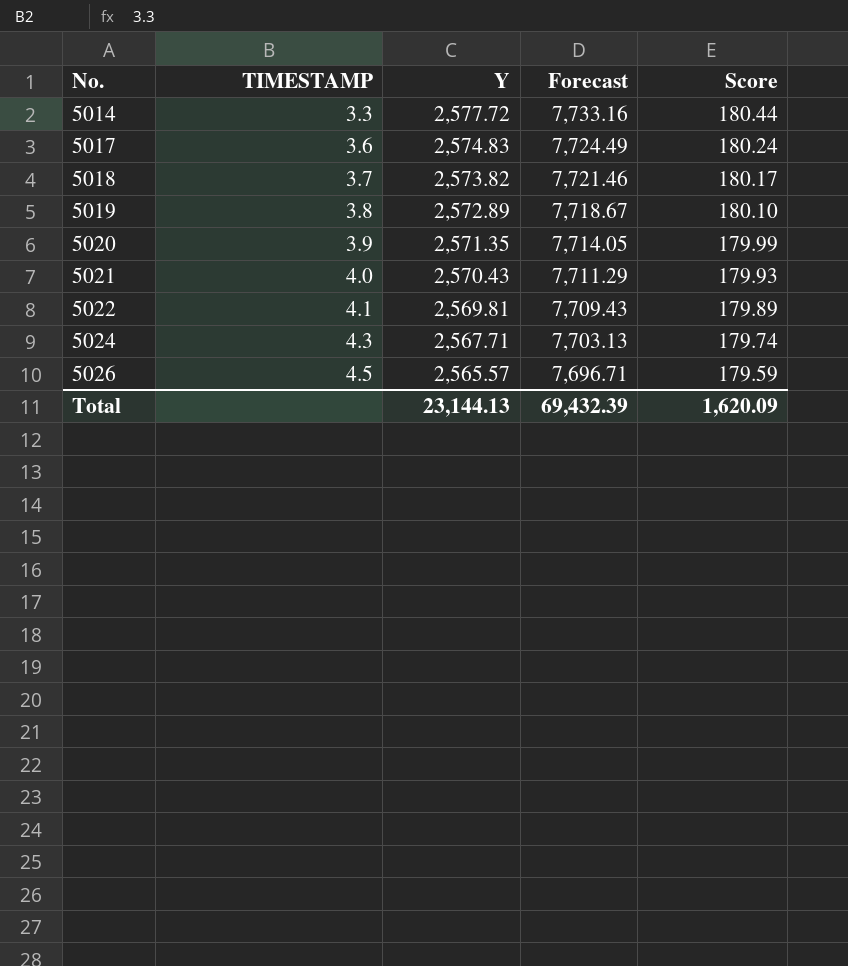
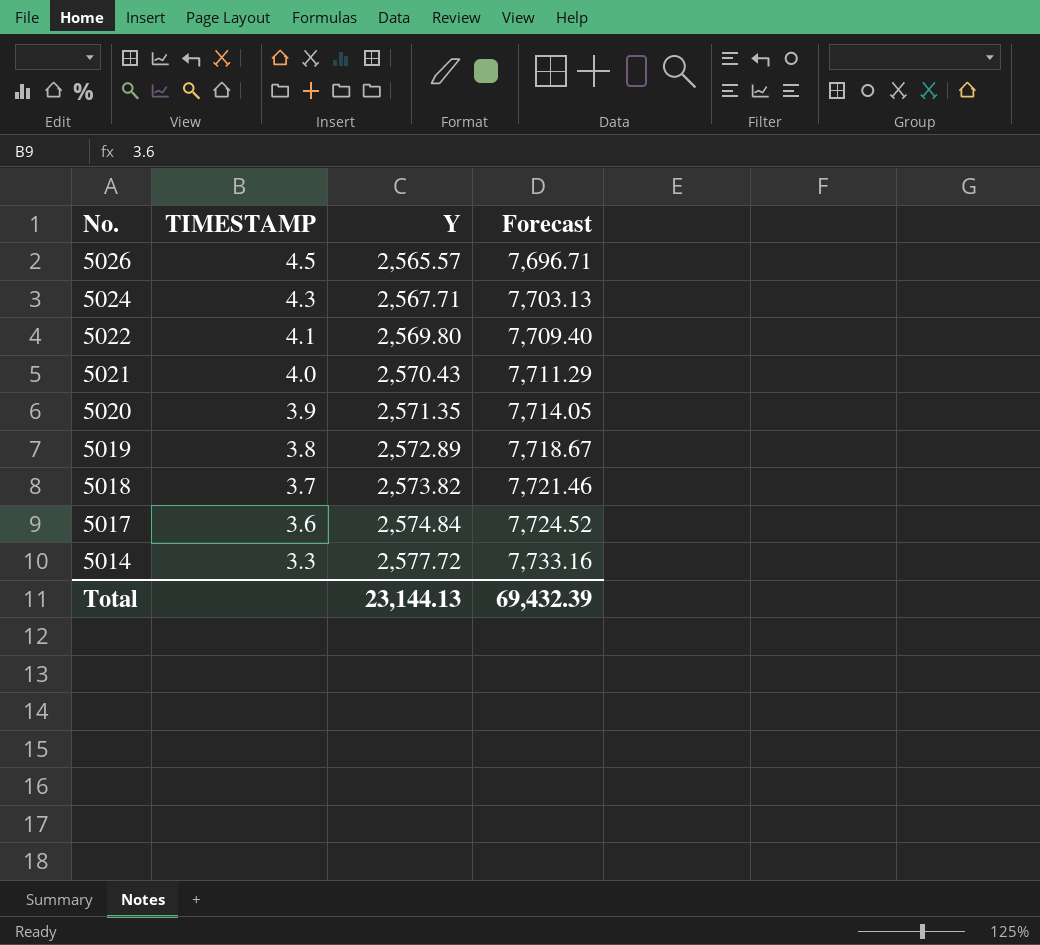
row order: No. ascending -> No. descending
column Score | formula: [Y] * 0.07 -> none
5022 | Y: 2,569.81 -> 2,569.80
5022 | Forecast: 7,709.43 -> 7,709.40
5017 | Y: 2,574.83 -> 2,574.84
5017 | Forecast: 7,724.49 -> 7,724.52

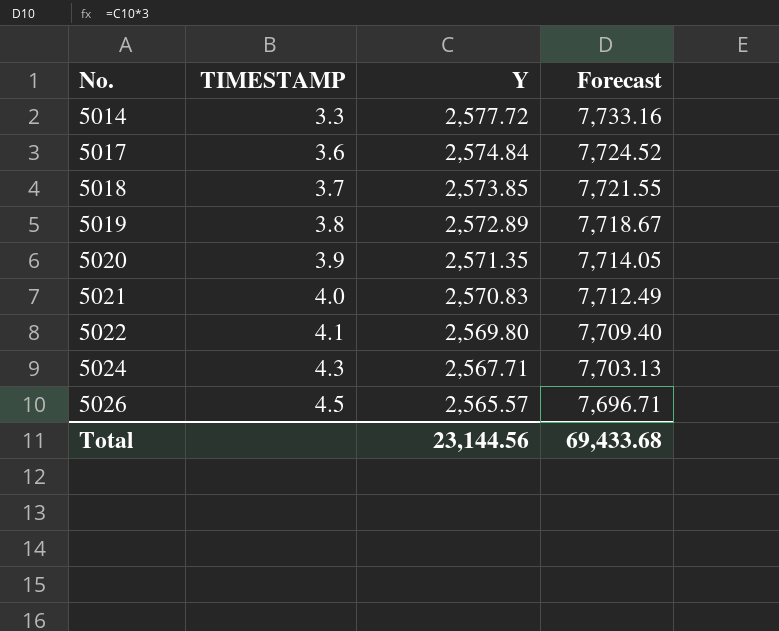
row order: No. descending -> No. ascending
5018 | Y: 2,573.82 -> 2,573.85
5018 | Forecast: 7,721.46 -> 7,721.55
5021 | Y: 2,570.43 -> 2,570.83
5021 | Forecast: 7,711.29 -> 7,712.49
Total | Y: 23,144.13 -> 23,144.56
Total | Forecast: 69,432.39 -> 69,433.68

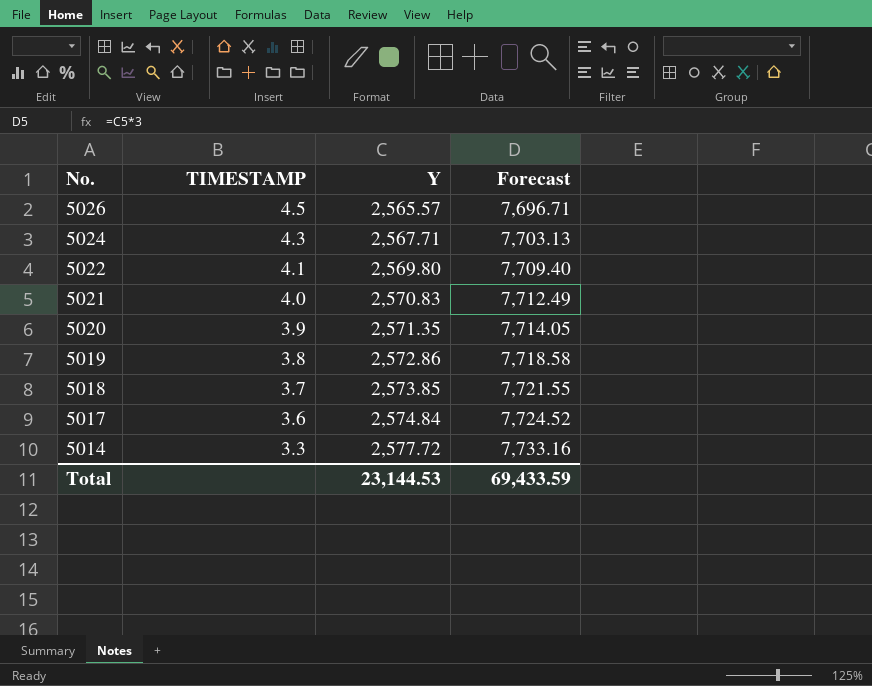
row order: No. ascending -> No. descending
5019 | Y: 2,572.89 -> 2,572.86
5019 | Forecast: 7,718.67 -> 7,718.58
Total | Y: 23,144.56 -> 23,144.53
Total | Forecast: 69,433.68 -> 69,433.59

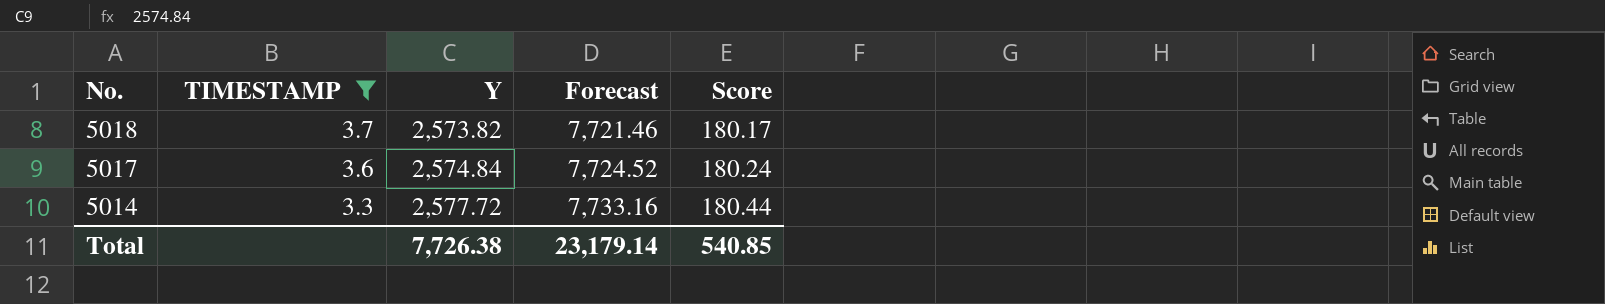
filter: none -> TIMESTAMP <= 3.7
column Score | formula: none -> [Y] * 0.07
5018 | Y: 2,573.85 -> 2,573.82
5018 | Forecast: 7,721.55 -> 7,721.46
Total | Y: 23,144.53 -> 7,726.38
Total | Forecast: 69,433.59 -> 23,179.14

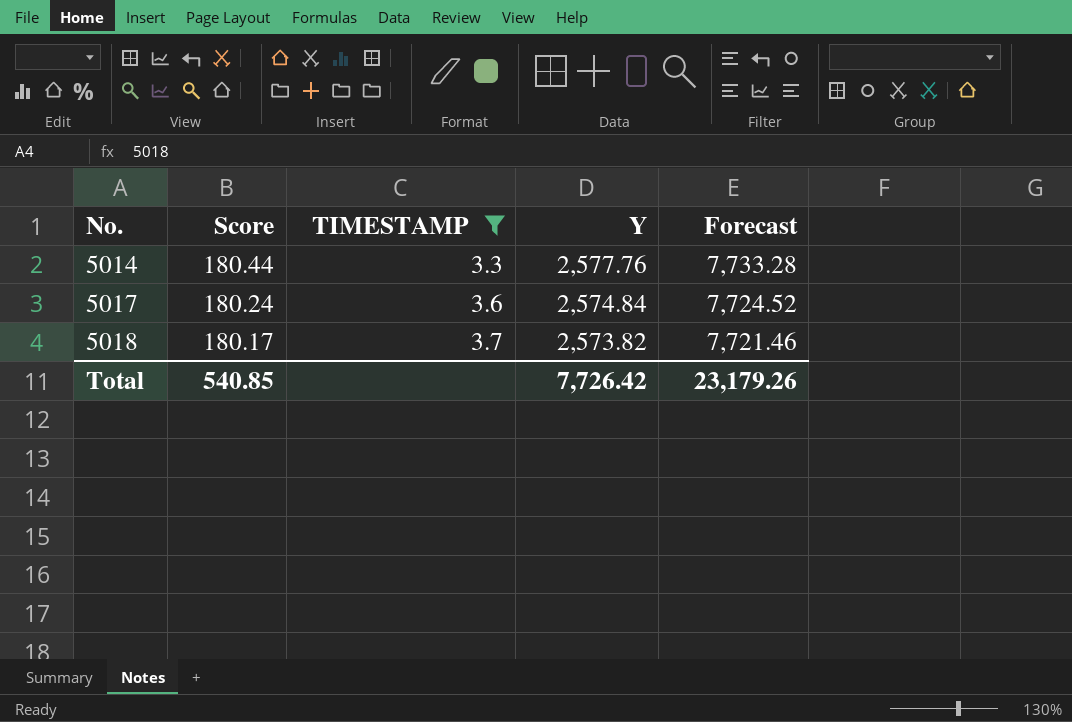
row order: No. descending -> No. ascending
column Score | position: 5 -> 2
5014 | Y: 2,577.72 -> 2,577.76
5014 | Forecast: 7,733.16 -> 7,733.28
Total | Y: 7,726.38 -> 7,726.42
Total | Forecast: 23,179.14 -> 23,179.26

